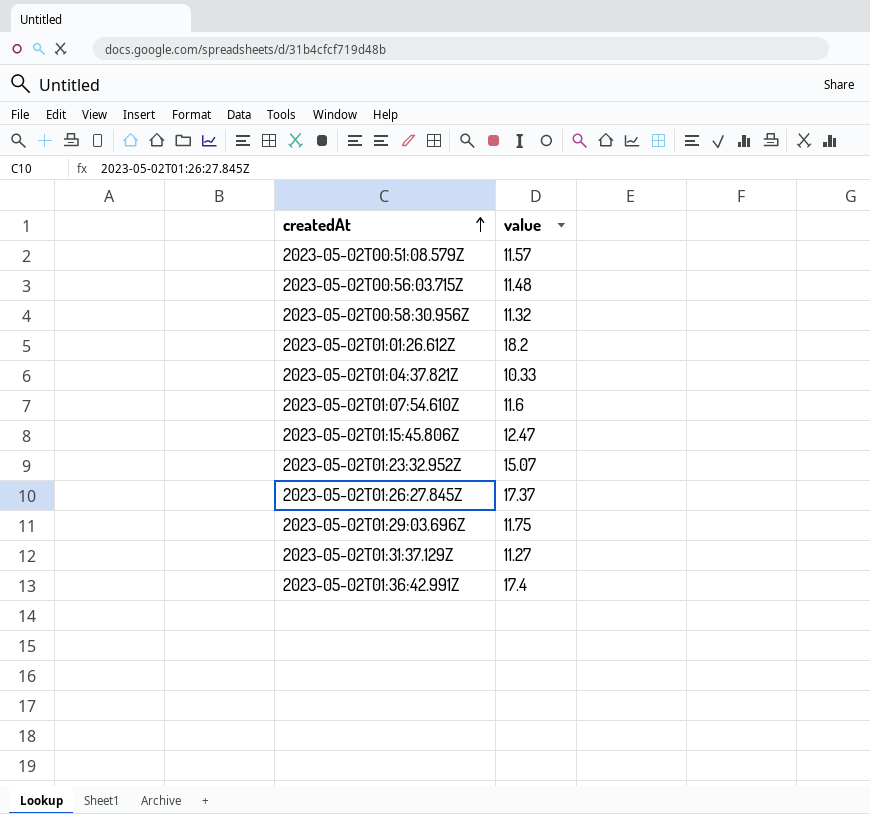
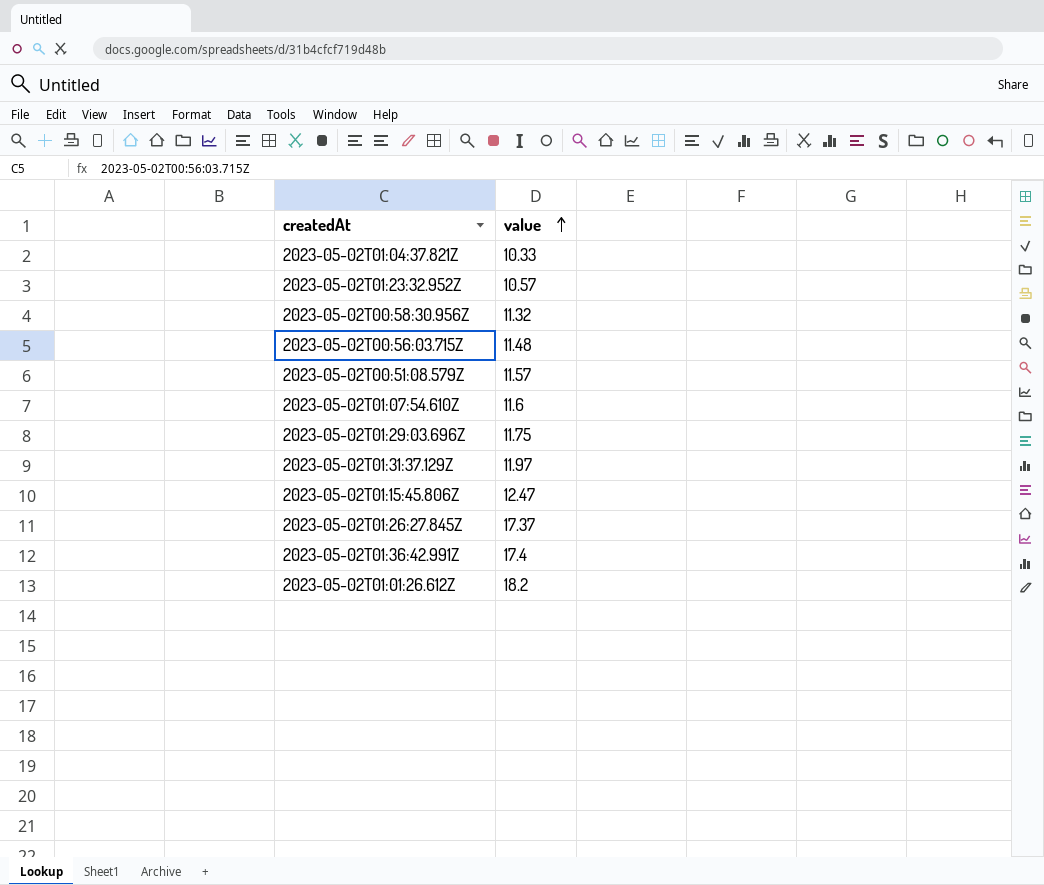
row order: createdAt ascending -> value ascending
2023-05-02T01:23:32.952Z | value: 15.07 -> 10.57
2023-05-02T01:31:37.129Z | value: 11.27 -> 11.97

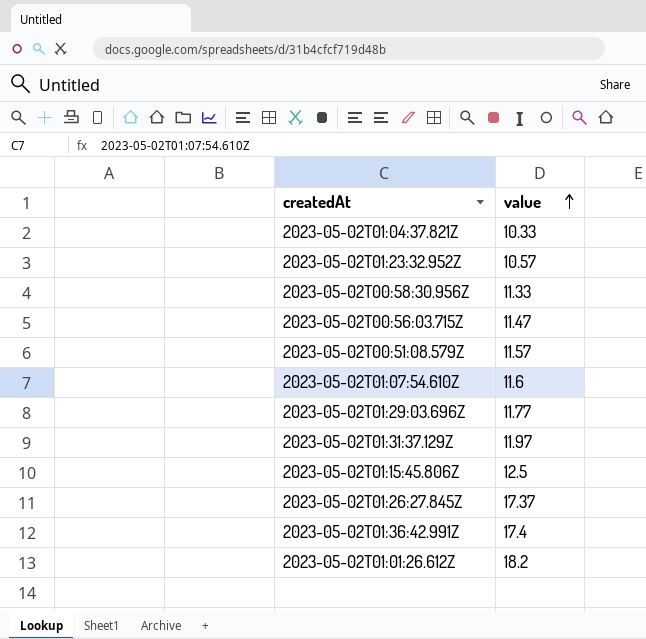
2023-05-02T00:58:30.956Z | value: 11.32 -> 11.33
2023-05-02T00:56:03.715Z | value: 11.48 -> 11.47
2023-05-02T01:29:03.696Z | value: 11.75 -> 11.77
2023-05-02T01:15:45.806Z | value: 12.47 -> 12.5

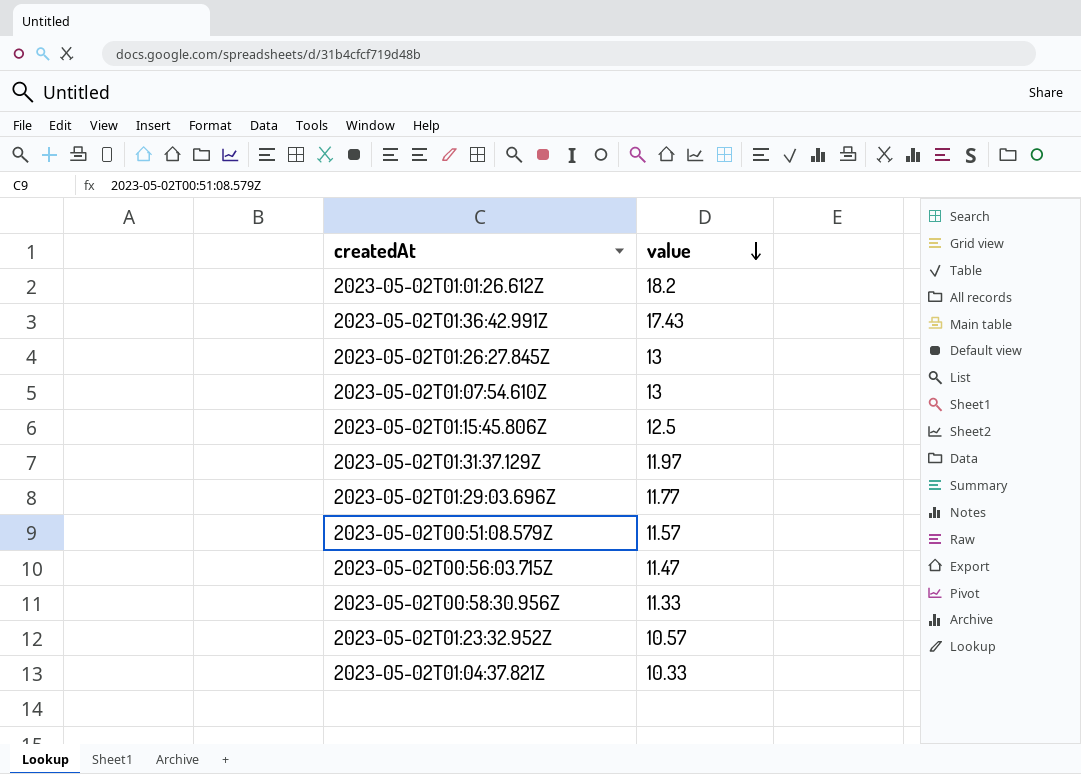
row order: value ascending -> value descending
2023-05-02T01:36:42.991Z | value: 17.4 -> 17.43
2023-05-02T01:26:27.845Z | value: 17.37 -> 13
2023-05-02T01:07:54.610Z | value: 11.6 -> 13

